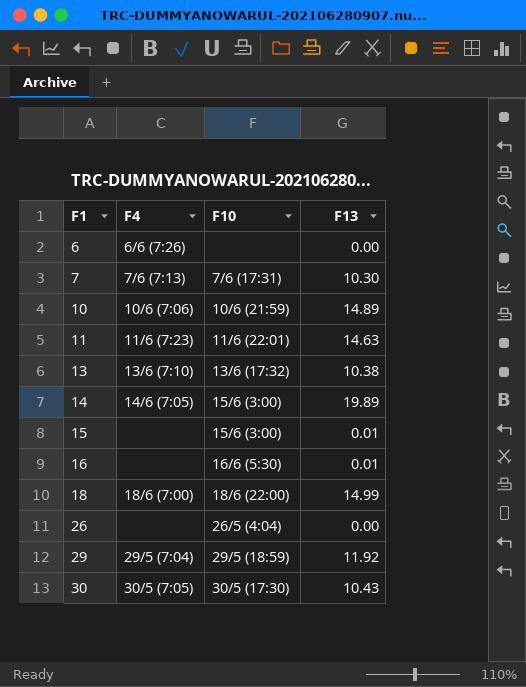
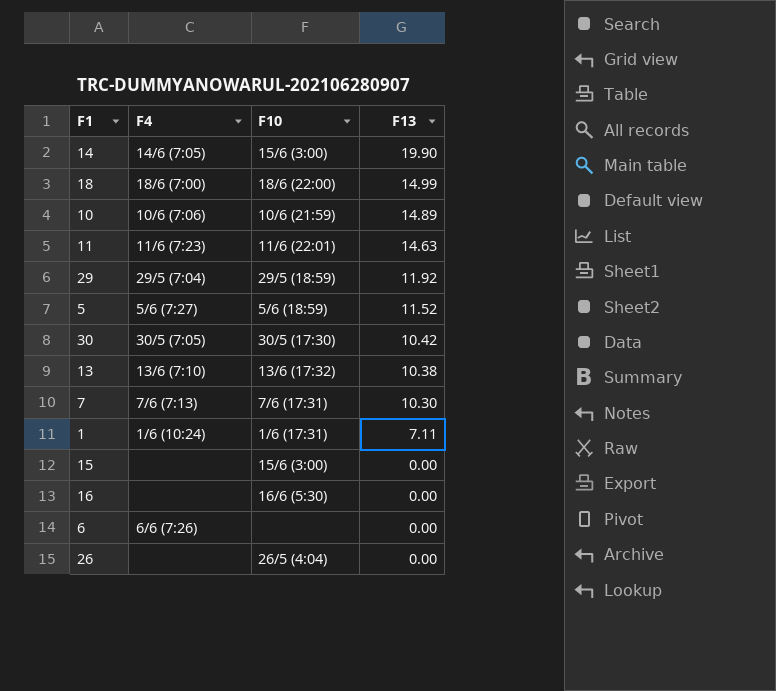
row order: F1 ascending -> F13 descending
14 | F13: 19.89 -> 19.90
row 5: none -> 5/6 (7:27) | 5/6 (18:59) | 11.52
30 | F13: 10.43 -> 10.42
row 1: none -> 1/6 (10:24) | 1/6 (17:31) | 7.11
15 | F13: 0.01 -> 0.00
16 | F13: 0.01 -> 0.00

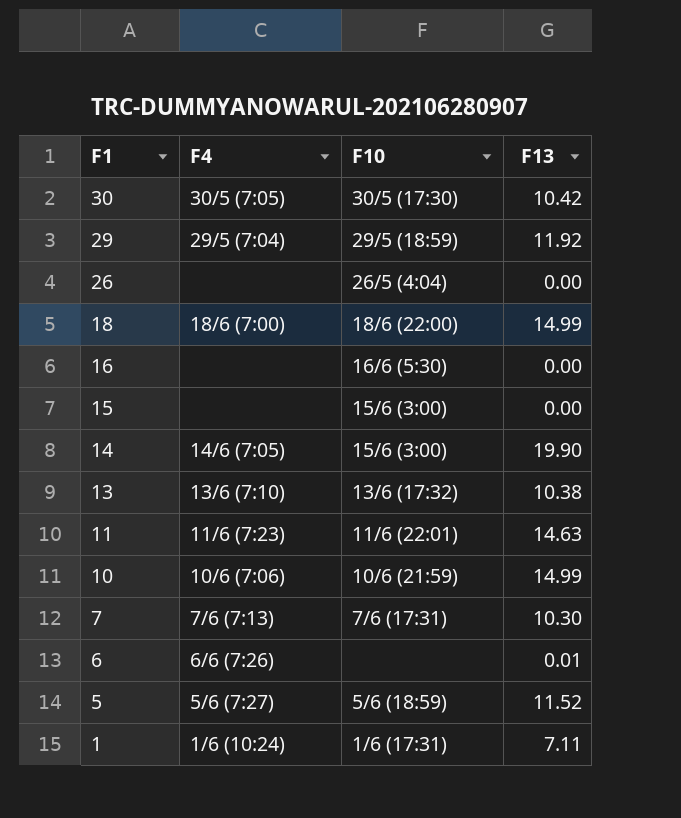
row order: F13 descending -> F1 descending
10 | F13: 14.89 -> 14.99
6 | F13: 0.00 -> 0.01

